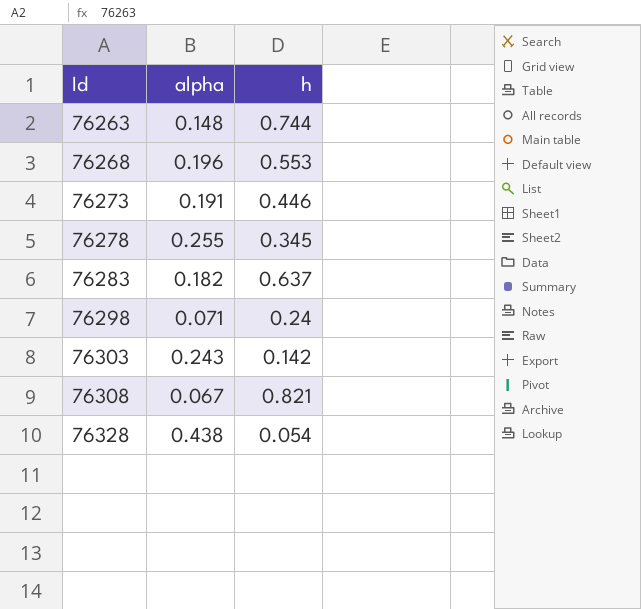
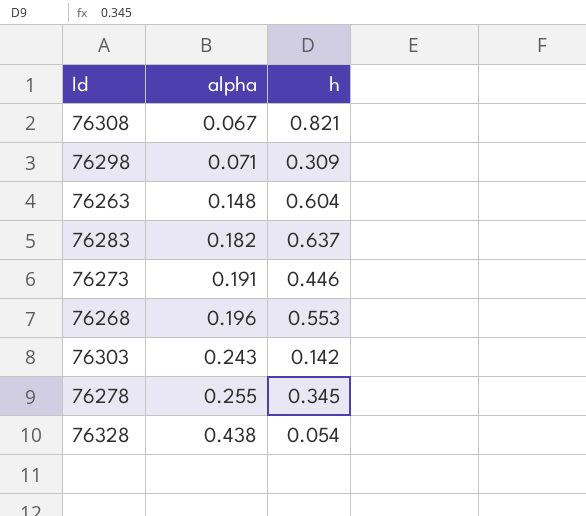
row order: Id ascending -> alpha ascending
76298 | h: 0.24 -> 0.309
76263 | h: 0.744 -> 0.604

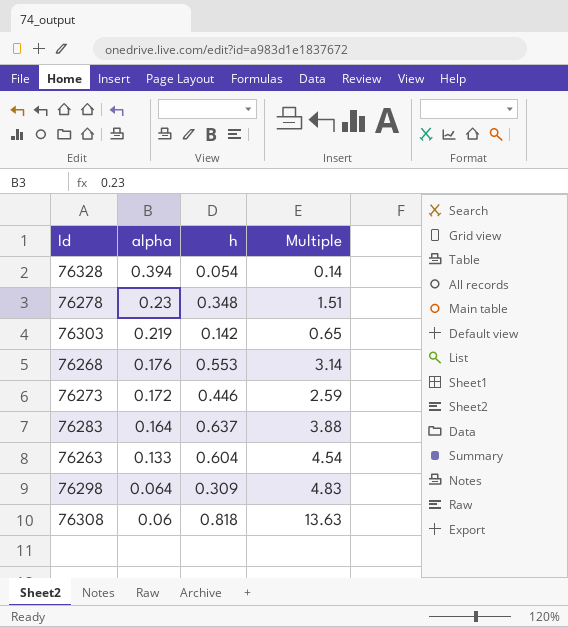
row order: alpha ascending -> alpha descending
column Multiple | formula: none -> [h] / [alpha]
76328 | alpha: 0.438 -> 0.394
76278 | alpha: 0.255 -> 0.23
76278 | h: 0.345 -> 0.348
76303 | alpha: 0.243 -> 0.219
76268 | alpha: 0.196 -> 0.176
76273 | alpha: 0.191 -> 0.172
76283 | alpha: 0.182 -> 0.164
76263 | alpha: 0.148 -> 0.133
76298 | alpha: 0.071 -> 0.064
76308 | alpha: 0.067 -> 0.06
76308 | h: 0.821 -> 0.818

